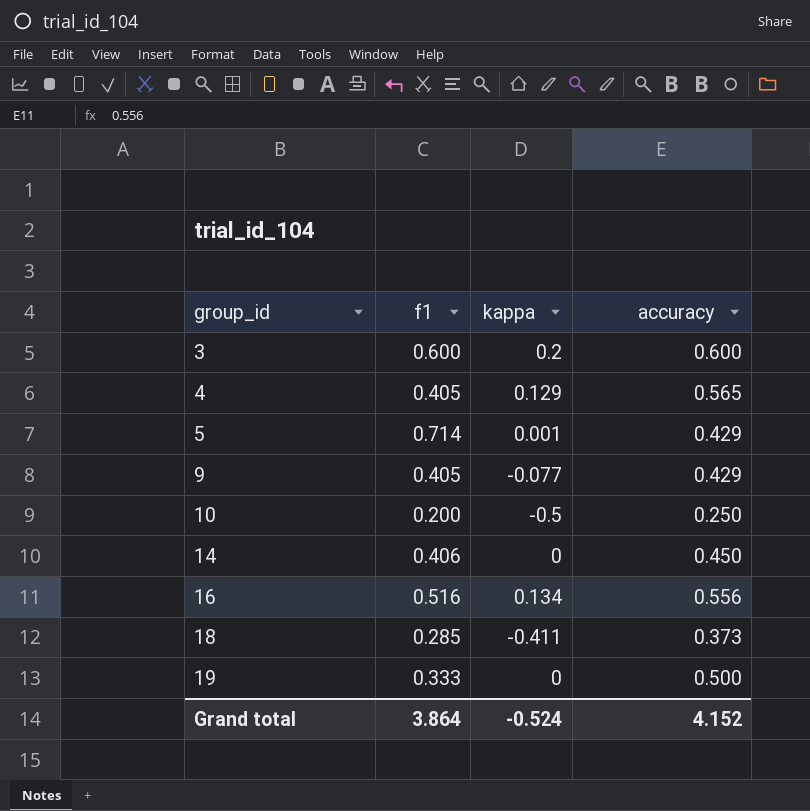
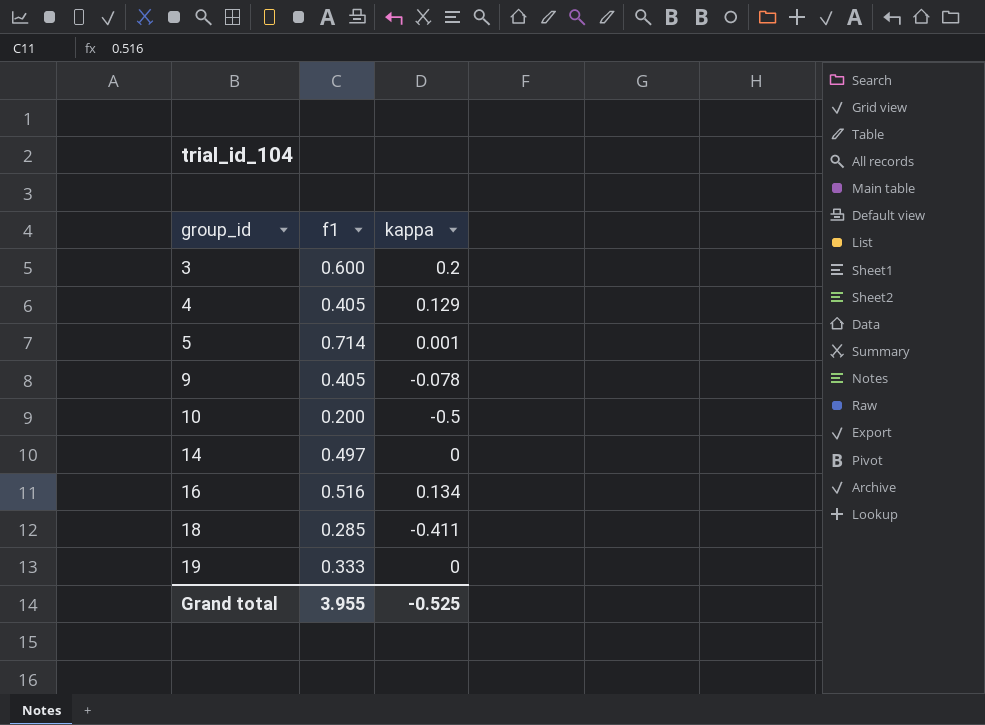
column accuracy | position: 4 -> none
9 | kappa: -0.077 -> -0.078
14 | f1: 0.406 -> 0.497
Grand total | f1: 3.864 -> 3.955
Grand total | kappa: -0.524 -> -0.525

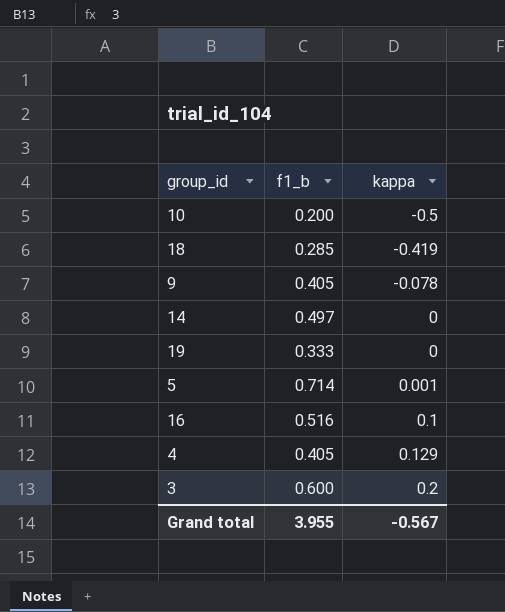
row order: group_id ascending -> kappa ascending
column name: f1 -> f1_b
18 | kappa: -0.411 -> -0.419
16 | kappa: 0.134 -> 0.1
Grand total | kappa: -0.525 -> -0.567

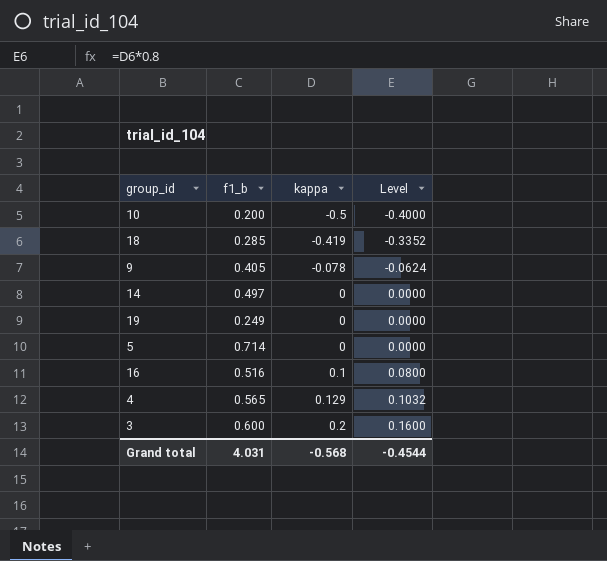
column Level | formula: none -> [kappa] * 0.8
19 | f1_b: 0.333 -> 0.249
5 | kappa: 0.001 -> 0
4 | f1_b: 0.405 -> 0.565
Grand total | f1_b: 3.955 -> 4.031
Grand total | kappa: -0.567 -> -0.568

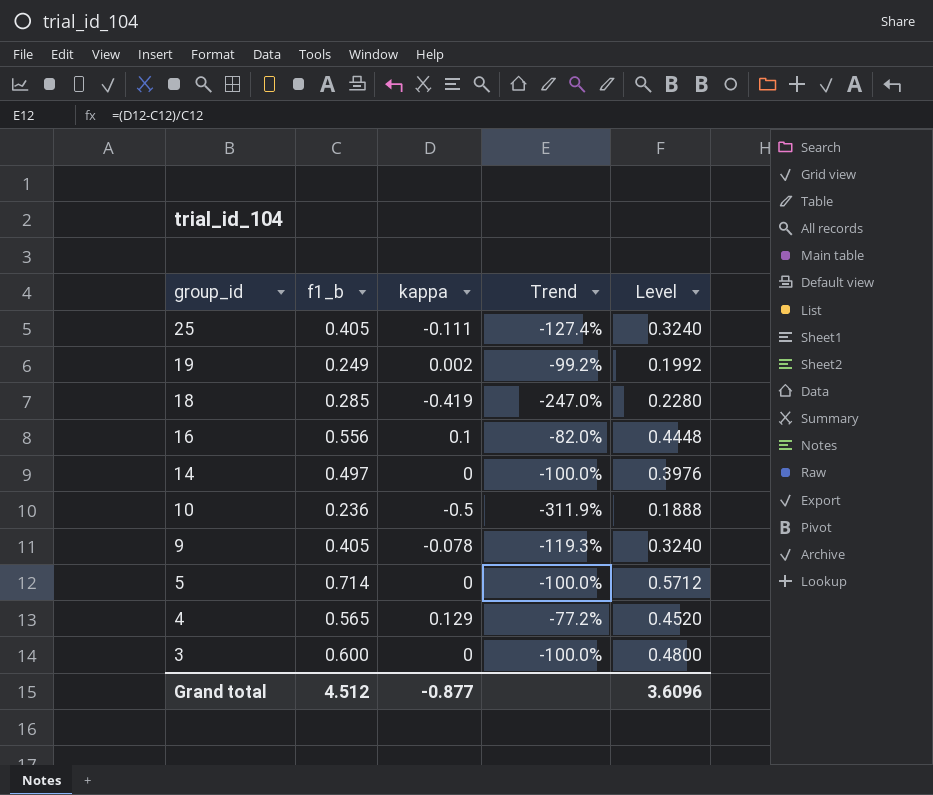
row order: kappa ascending -> group_id descending
column Trend | formula: none -> ([kappa] - [f1_b]) / [f1_b]
column Level | formula: [kappa] * 0.8 -> [f1_b] * 0.8
row 25: none -> 0.405 | -0.111 | -127.4% | 0.3240
19 | kappa: 0 -> 0.002
16 | f1_b: 0.516 -> 0.556
10 | f1_b: 0.200 -> 0.236
3 | kappa: 0.2 -> 0
Grand total | f1_b: 4.031 -> 4.512
Grand total | kappa: -0.568 -> -0.877
Grand total | Level: -0.4544 -> 3.6096

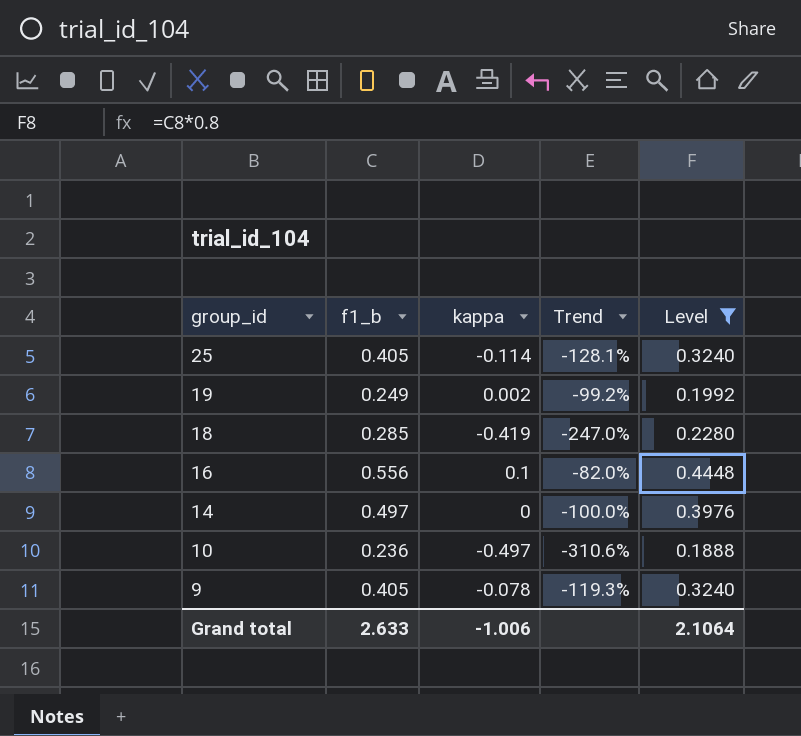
filter: none -> Level <= 0.4448
25 | kappa: -0.111 -> -0.114
25 | Trend: -127.4% -> -128.1%
10 | kappa: -0.5 -> -0.497
10 | Trend: -311.9% -> -310.6%
Grand total | f1_b: 4.512 -> 2.633
Grand total | kappa: -0.877 -> -1.006
Grand total | Level: 3.6096 -> 2.1064

